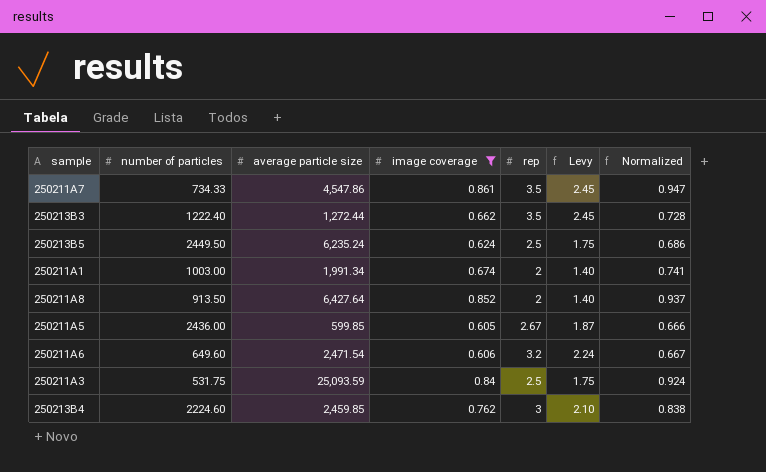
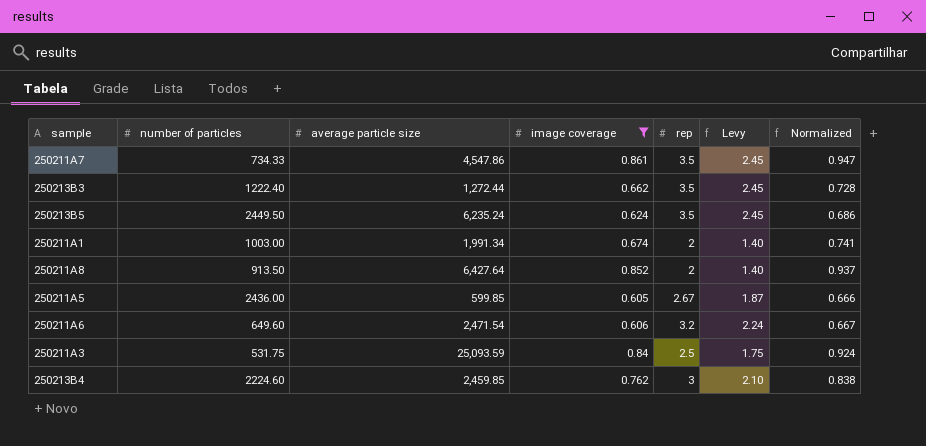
250213B5 | rep: 2.5 -> 3.5
250213B5 | Levy: 1.75 -> 2.45

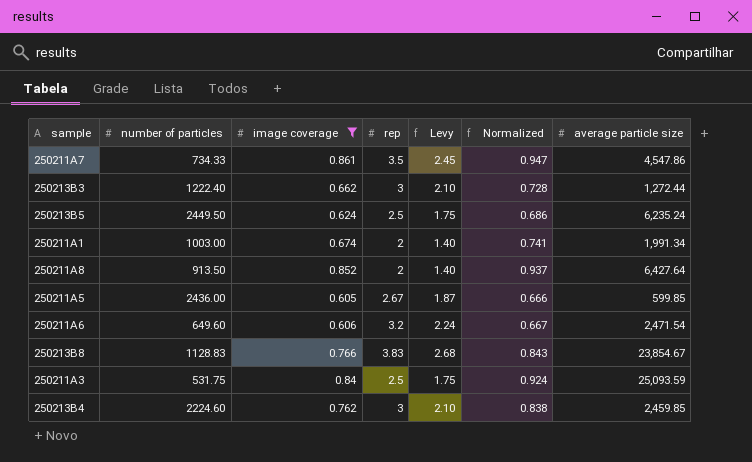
column average particle size | position: 3 -> 7
250213B3 | rep: 3.5 -> 3
250213B3 | Levy: 2.45 -> 2.10
250213B5 | rep: 3.5 -> 2.5
250213B5 | Levy: 2.45 -> 1.75
row 250213B8: none -> 1128.83 | 0.766 | 3.83 | 2.68 | 0.843 | 23,854.67

